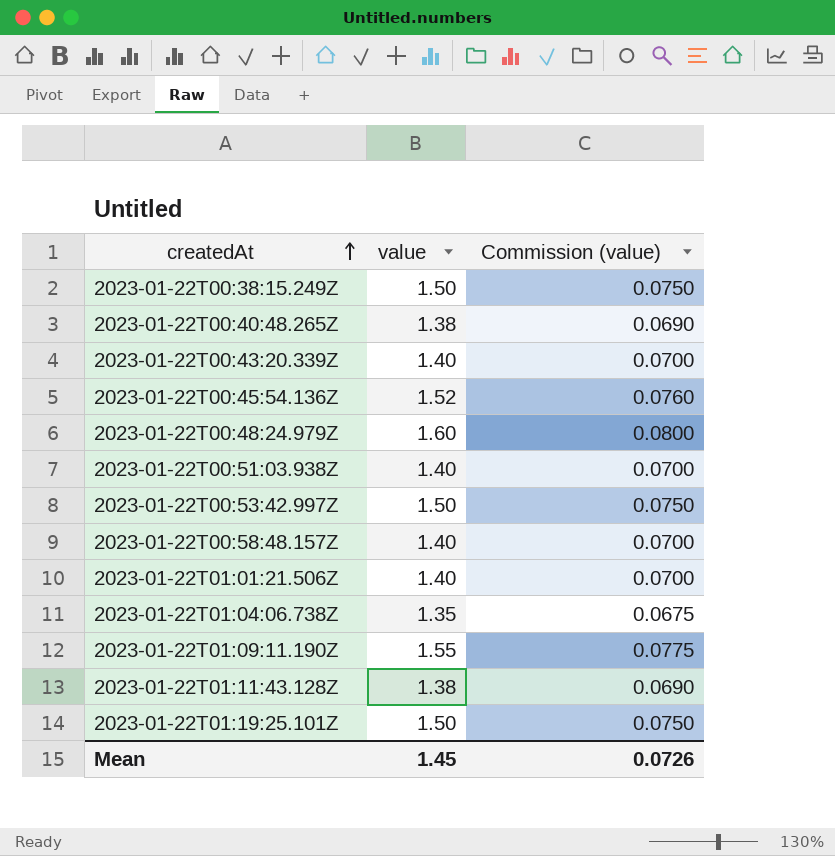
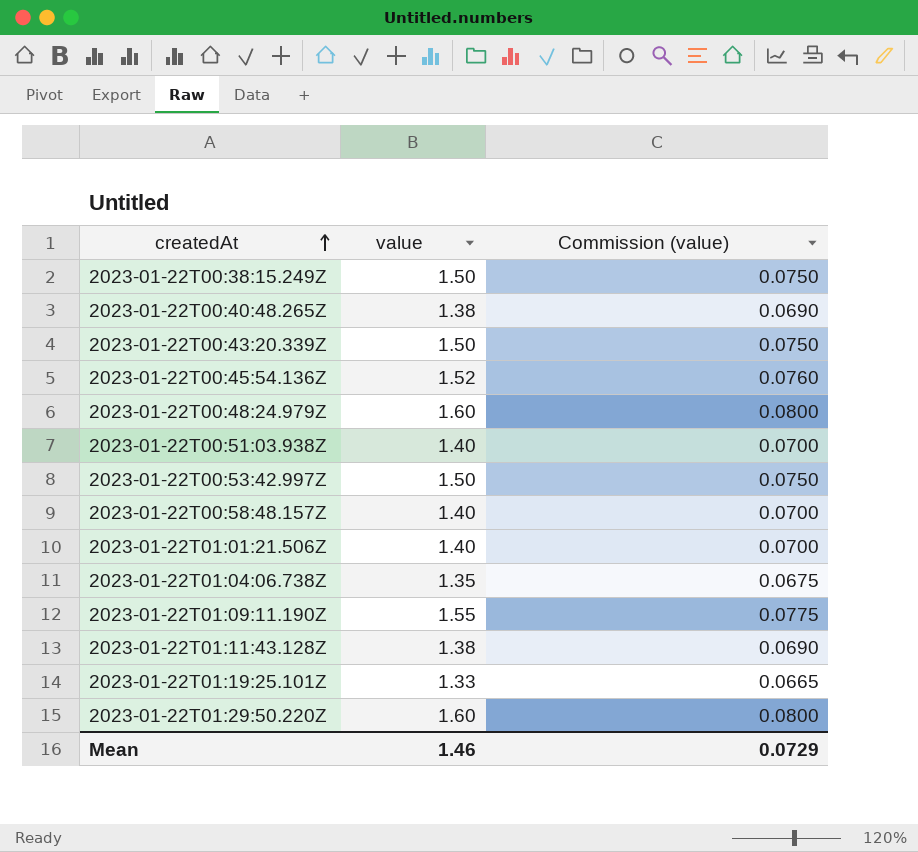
2023-01-22T00:43:20.339Z | value: 1.40 -> 1.50
2023-01-22T00:43:20.339Z | Commission (value): 0.0700 -> 0.0750
2023-01-22T01:19:25.101Z | value: 1.50 -> 1.33
2023-01-22T01:19:25.101Z | Commission (value): 0.0750 -> 0.0665
row 2023-01-22T01:29:50.220Z: none -> 1.60 | 0.0800
Mean | value: 1.45 -> 1.46
Mean | Commission (value): 0.0726 -> 0.0729

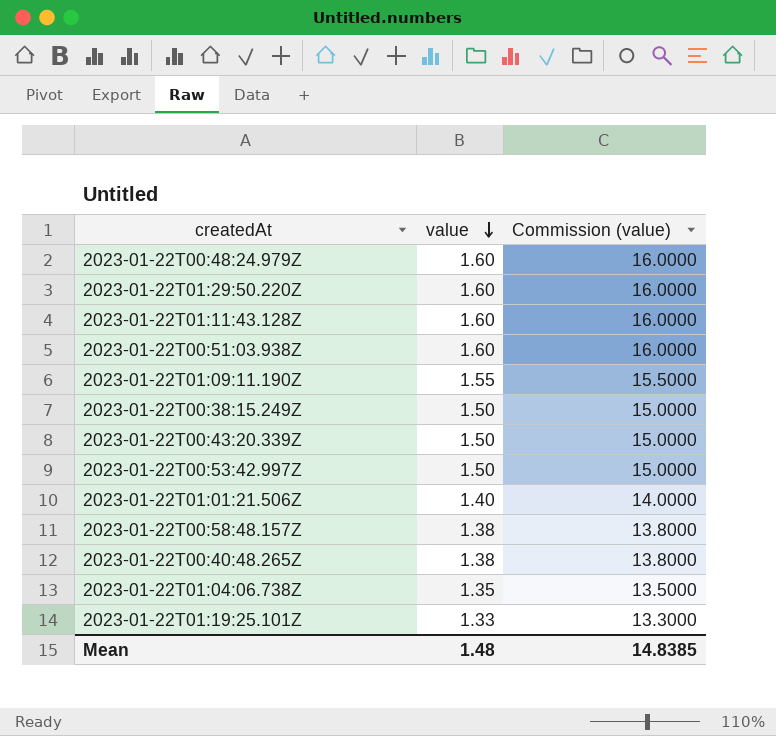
row order: createdAt ascending -> value descending
column Commission (value) | formula: [value] * 0.05 -> [value] * 10
row 2023-01-22T00:45:54.136Z: 1.52 | 0.0760 -> none
2023-01-22T01:11:43.128Z | value: 1.38 -> 1.60
2023-01-22T00:51:03.938Z | value: 1.40 -> 1.60
2023-01-22T00:58:48.157Z | value: 1.40 -> 1.38
Mean | value: 1.46 -> 1.48
Mean | Commission (value): 0.0729 -> 14.8385

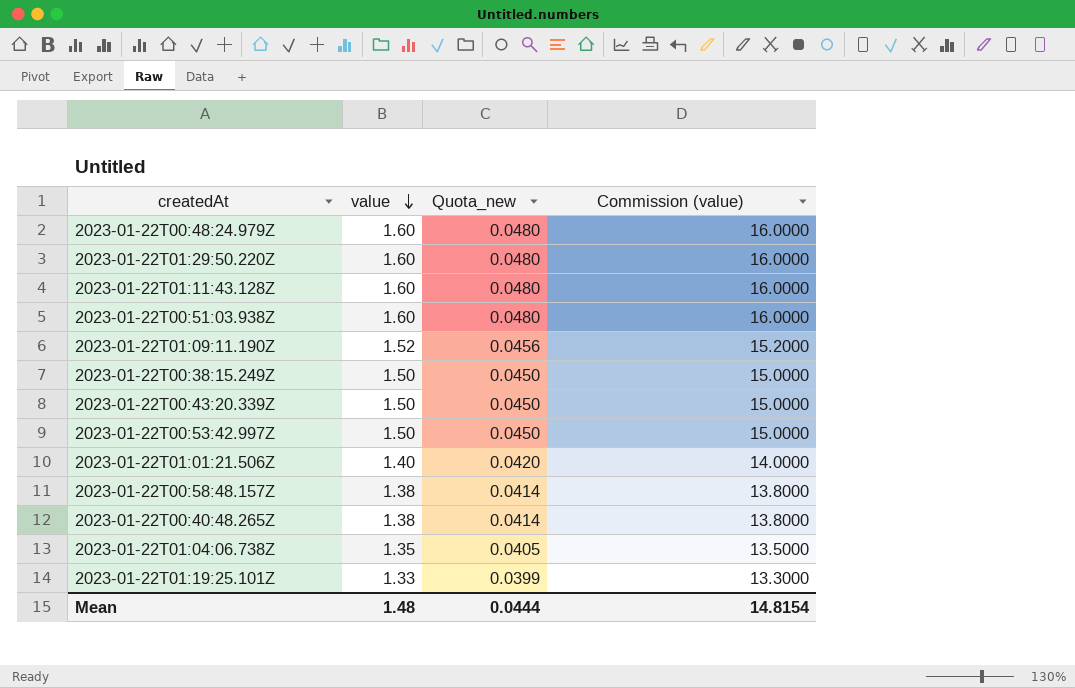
column Quota_new | formula: none -> [value] * 0.03
2023-01-22T01:09:11.190Z | value: 1.55 -> 1.52
2023-01-22T01:09:11.190Z | Commission (value): 15.5000 -> 15.2000
Mean | Commission (value): 14.8385 -> 14.8154

